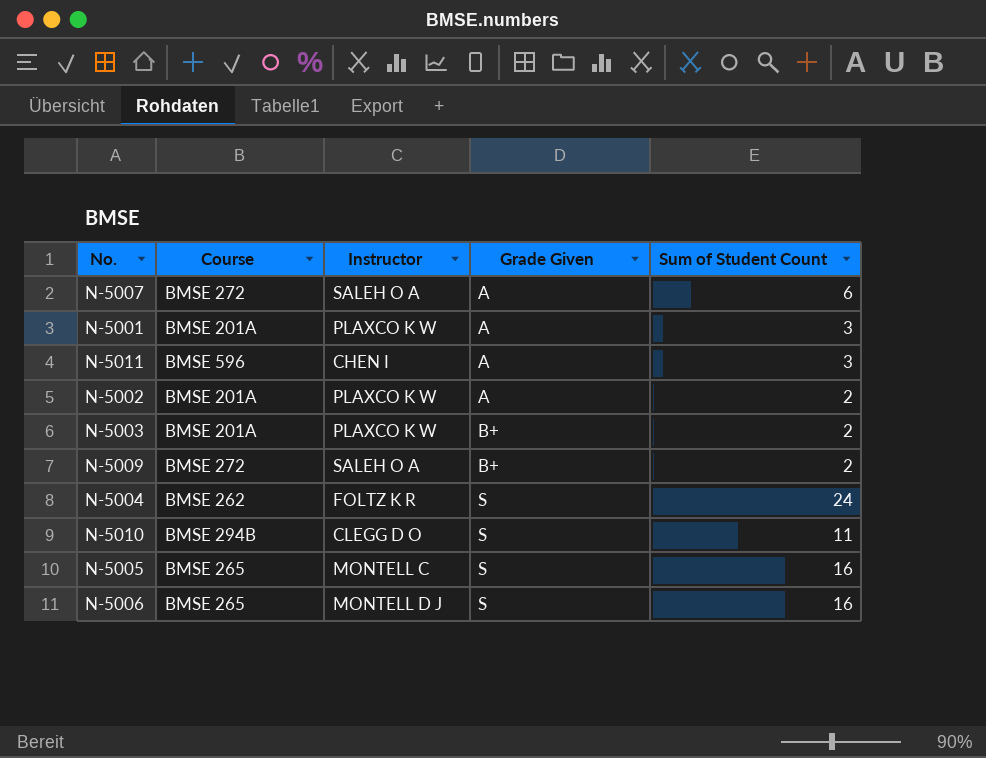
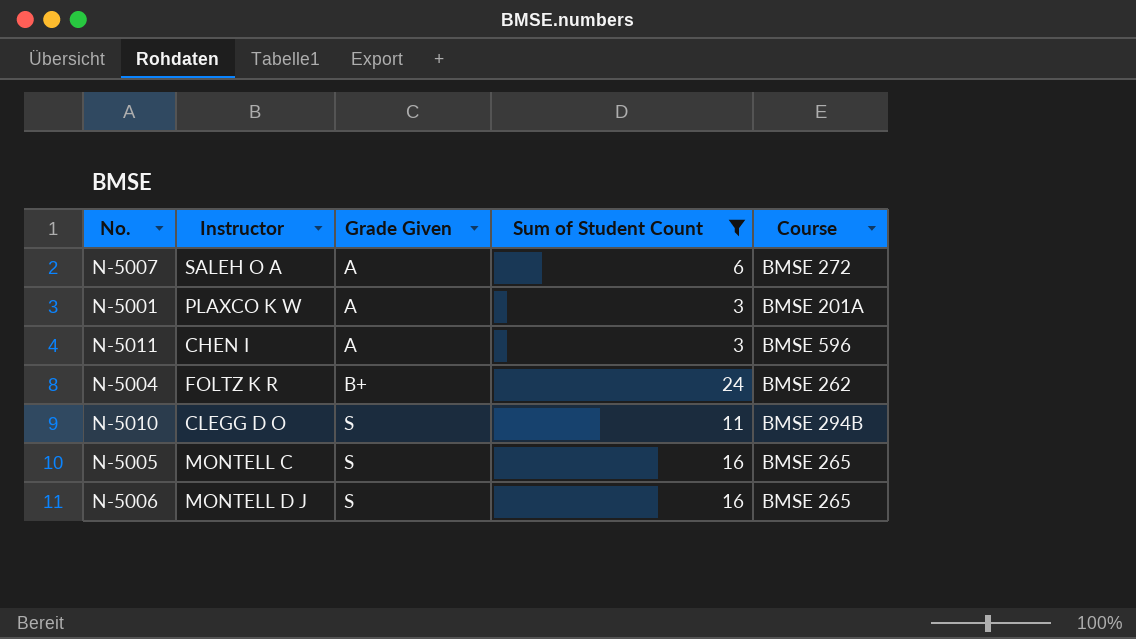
filter: none -> Sum of Student Count != 2
column Course | position: 2 -> 5
N-5004 | Grade Given: S -> B+

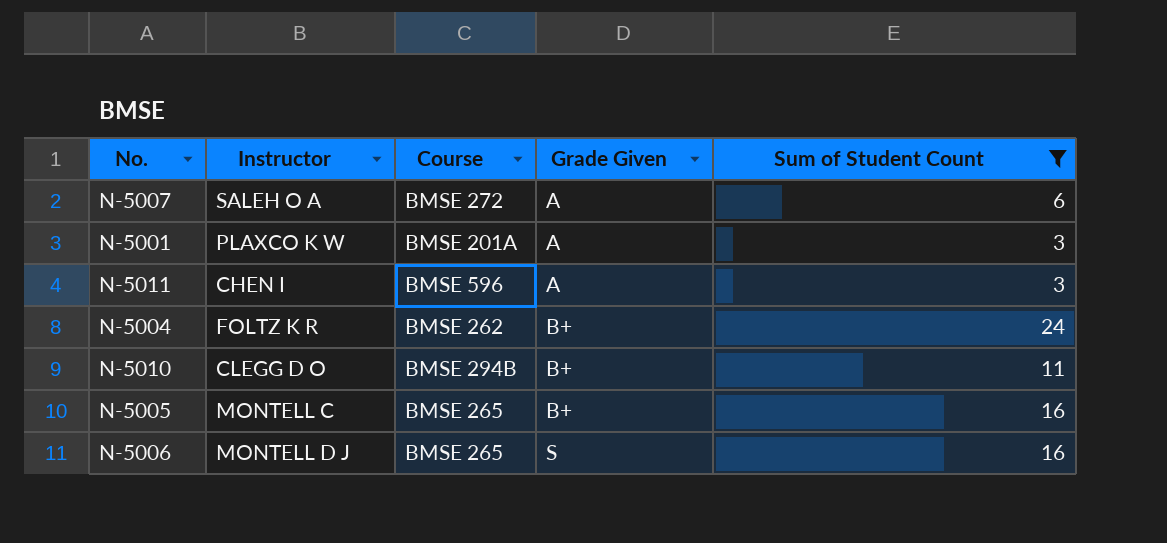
column Course | position: 5 -> 3
N-5010 | Grade Given: S -> B+
N-5005 | Grade Given: S -> B+

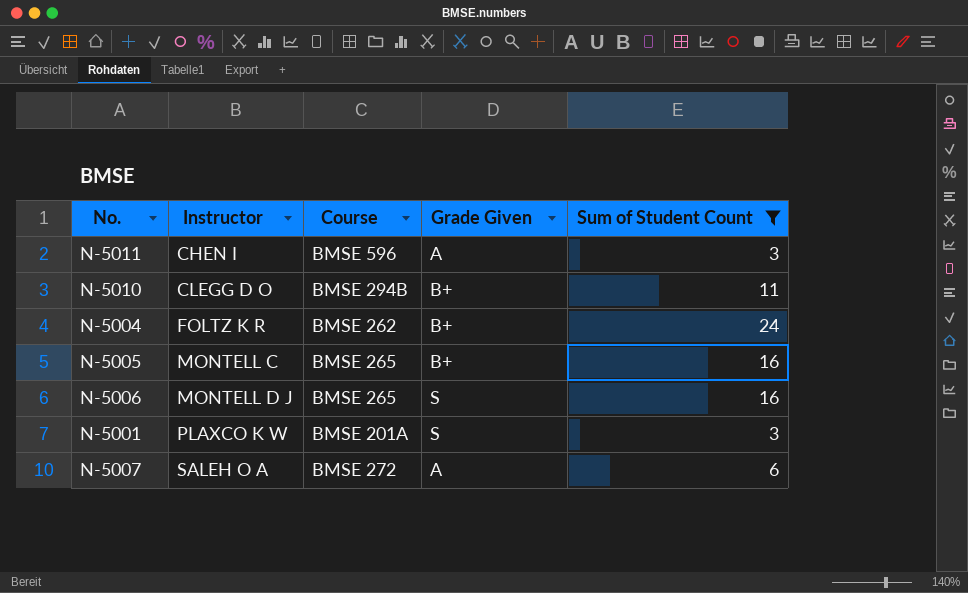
row order: Grade Given ascending -> Instructor ascending
N-5001 | Grade Given: A -> S

